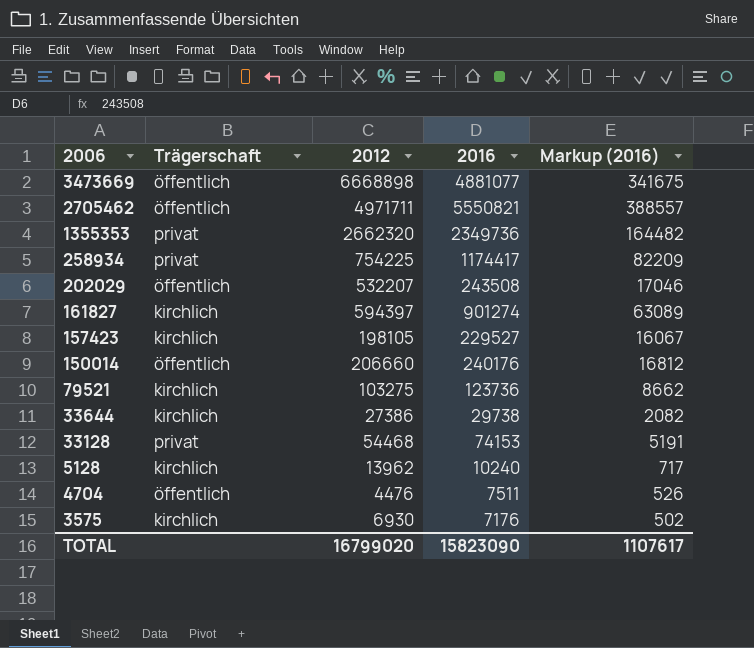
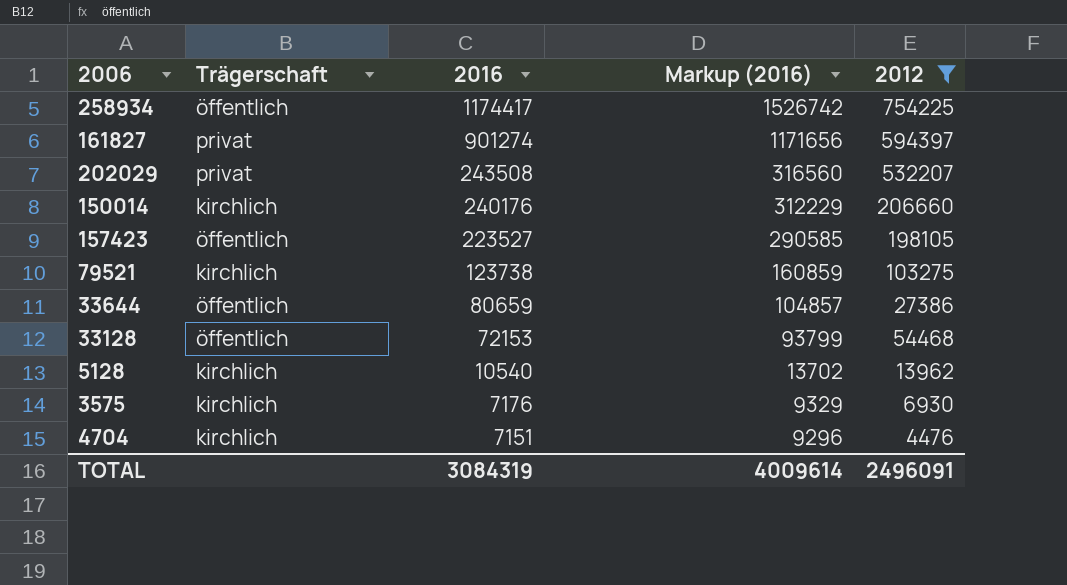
filter: none -> 2012 <= 754225
row order: 2006 descending -> 2016 descending
column Markup (2016) | formula: [2016] * 0.07 -> [2016] * 1.3
column 2012 | position: 3 -> 5
258934 | Trägerschaft: privat -> öffentlich
161827 | Trägerschaft: kirchlich -> privat
202029 | Trägerschaft: öffentlich -> privat
150014 | Trägerschaft: öffentlich -> kirchlich
157423 | Trägerschaft: kirchlich -> öffentlich
157423 | 2016: 229527 -> 223527
79521 | 2016: 123736 -> 123738
33644 | Trägerschaft: kirchlich -> öffentlich
33644 | 2016: 29738 -> 80659
33128 | Trägerschaft: privat -> öffentlich
33128 | 2016: 74153 -> 72153
5128 | 2016: 10240 -> 10540
4704 | Trägerschaft: öffentlich -> kirchlich
4704 | 2016: 7511 -> 7151
TOTAL | 2016: 15823090 -> 3084319
TOTAL | Markup (2016): 1107617 -> 4009614
TOTAL | 2012: 16799020 -> 2496091

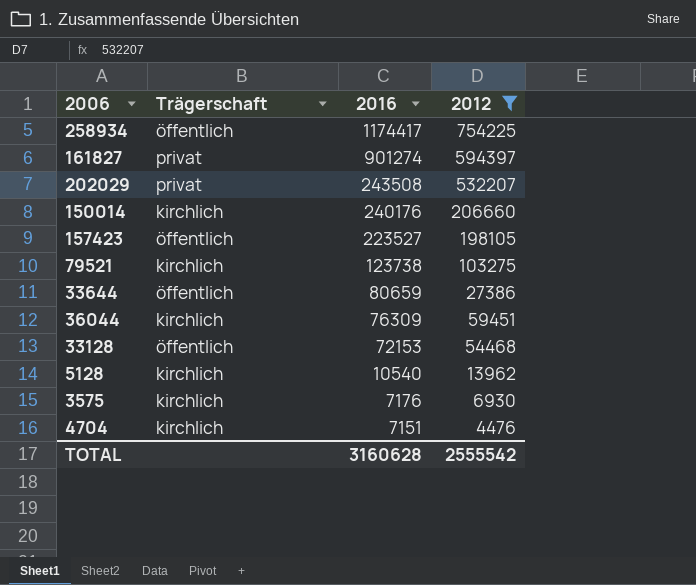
column Markup (2016) | formula: [2016] * 1.3 -> none
row 36044: none -> kirchlich | 76309 | 59451
TOTAL | 2016: 3084319 -> 3160628
TOTAL | 2012: 2496091 -> 2555542

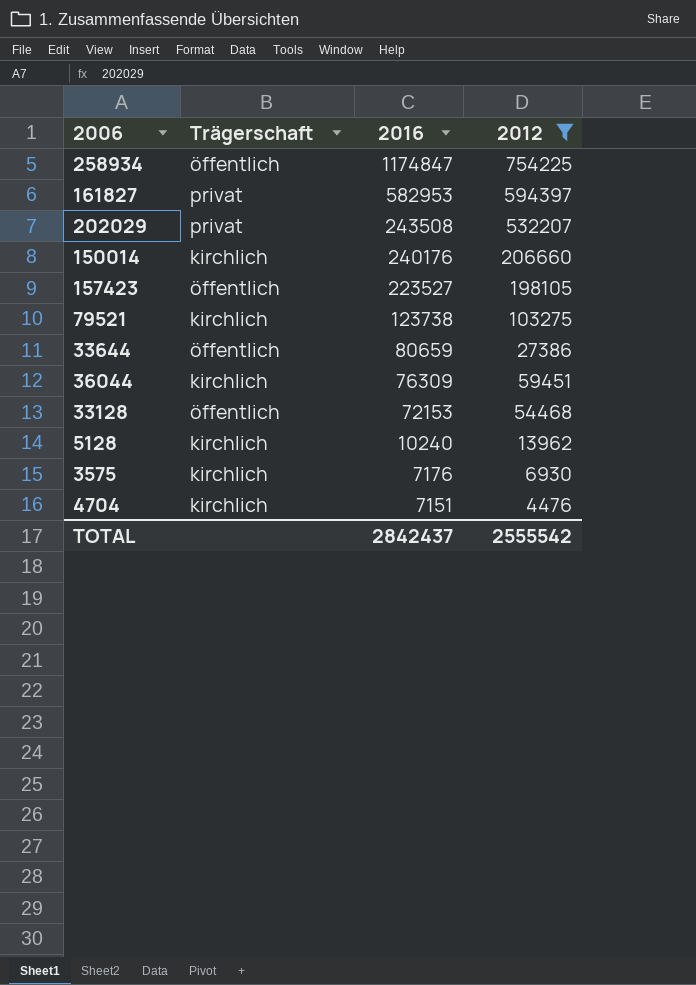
258934 | 2016: 1174417 -> 1174847
161827 | 2016: 901274 -> 582953
5128 | 2016: 10540 -> 10240
TOTAL | 2016: 3160628 -> 2842437

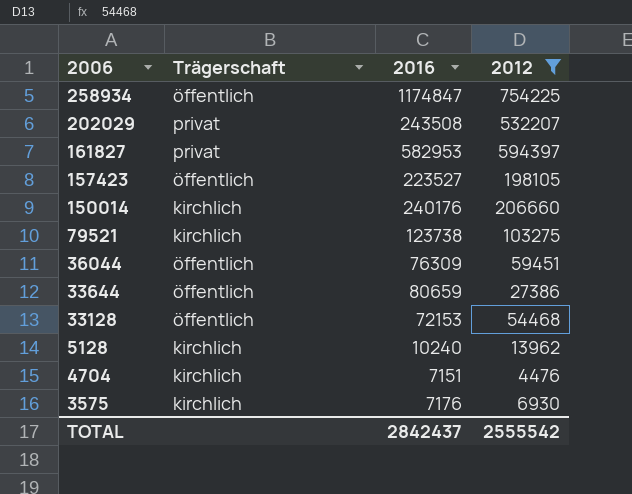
row order: 2016 descending -> 2006 descending
36044 | Trägerschaft: kirchlich -> öffentlich

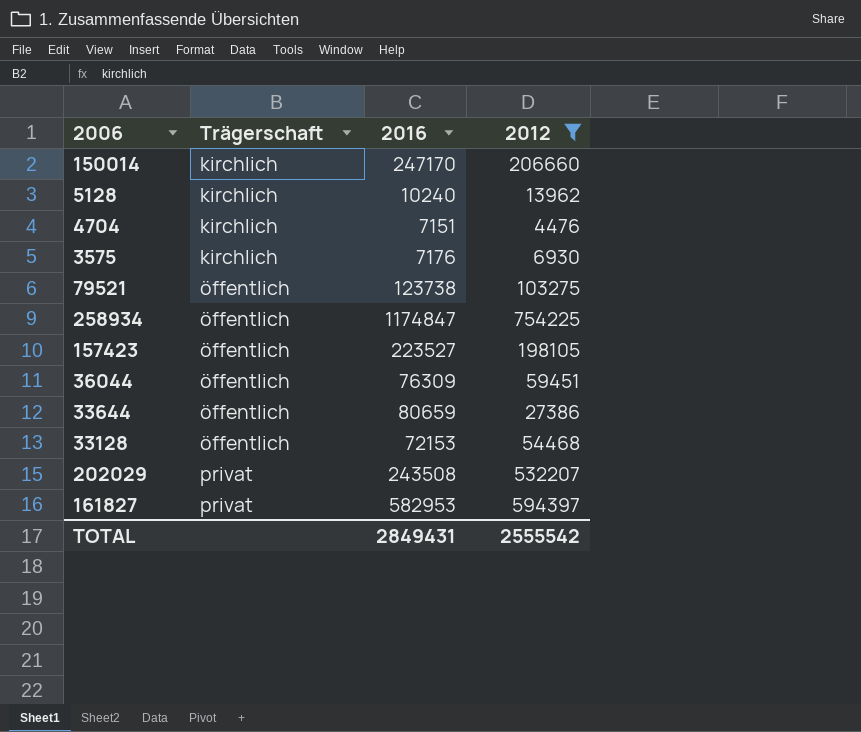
row order: 2006 descending -> Trägerschaft ascending
150014 | 2016: 240176 -> 247170
79521 | Trägerschaft: kirchlich -> öffentlich
TOTAL | 2016: 2842437 -> 2849431

